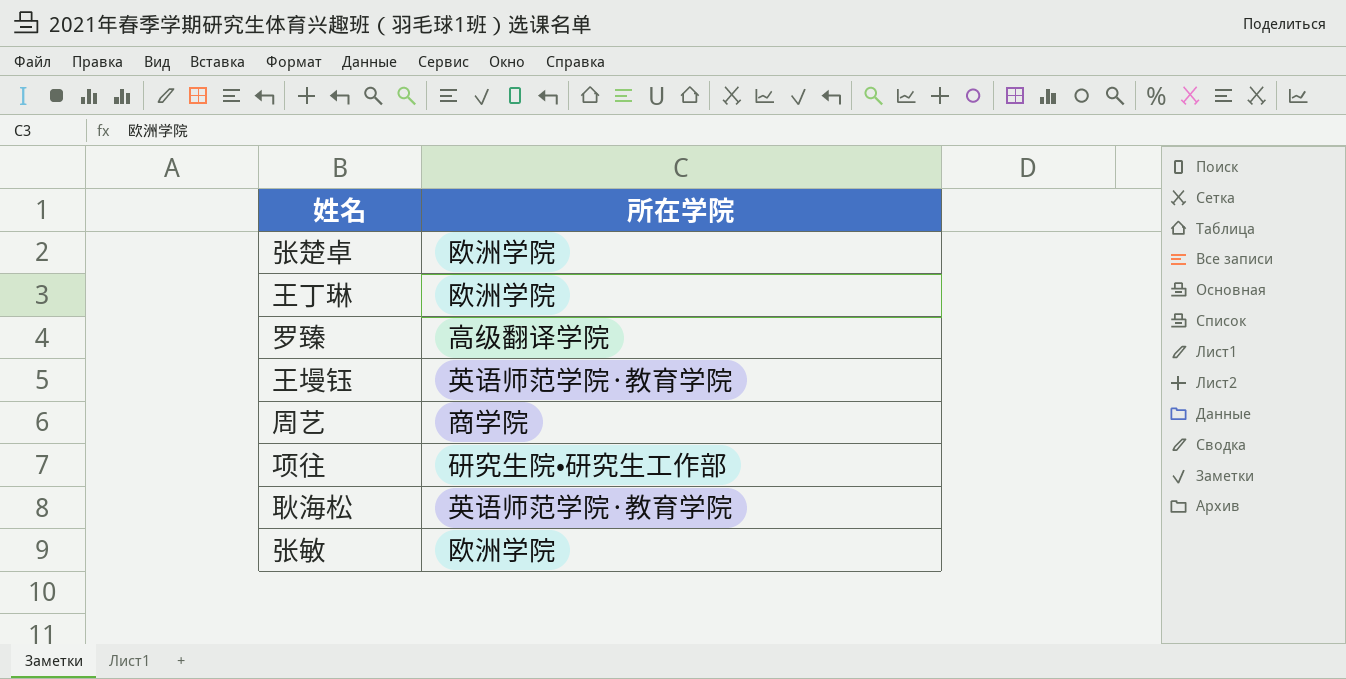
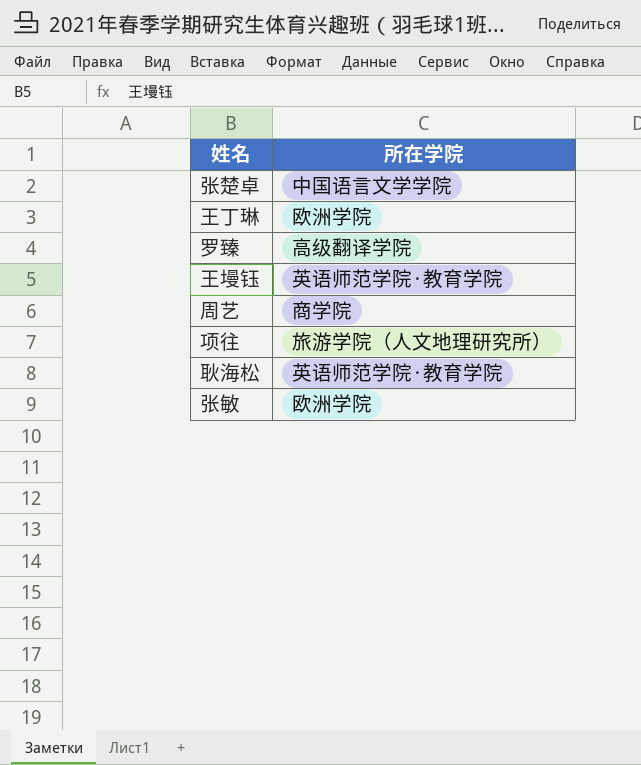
张楚卓 | 所在学院: 欧洲学院 -> 中国语言文学学院
项往 | 所在学院: 研究生院•研究生工作部 -> 旅游学院（人文地理研究所）

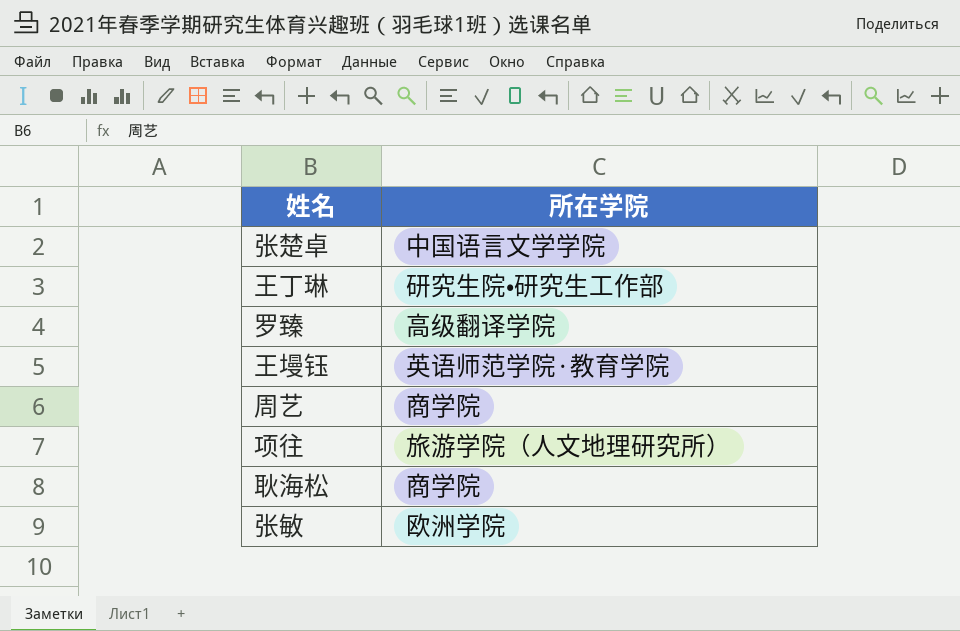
王丁琳 | 所在学院: 欧洲学院 -> 研究生院•研究生工作部
耿海松 | 所在学院: 英语师范学院·教育学院 -> 商学院

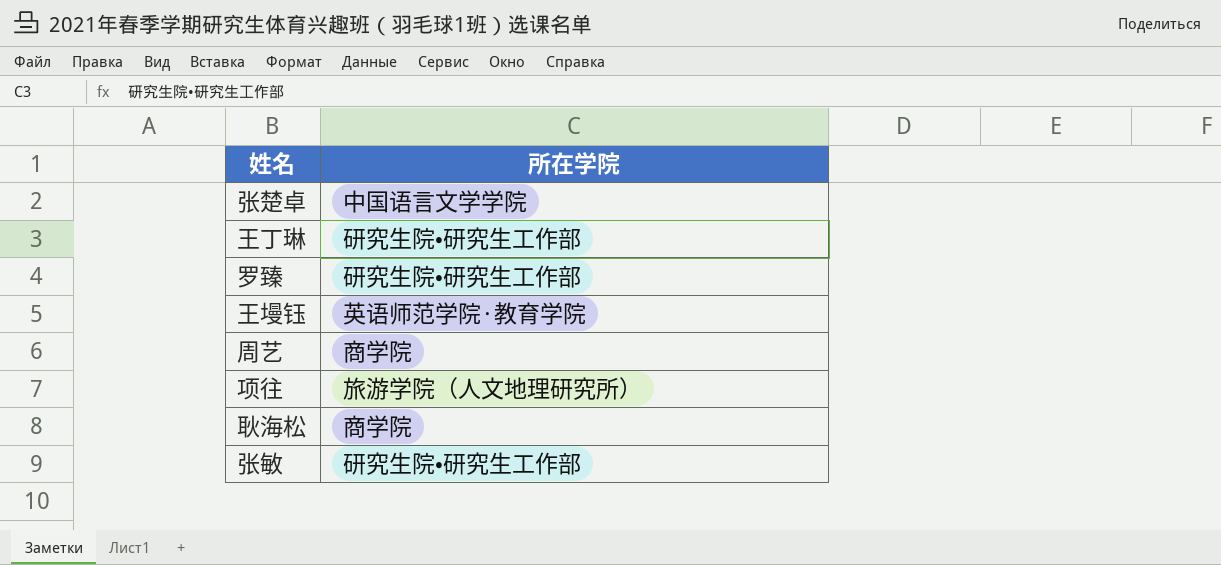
罗臻 | 所在学院: 高级翻译学院 -> 研究生院•研究生工作部
张敏 | 所在学院: 欧洲学院 -> 研究生院•研究生工作部

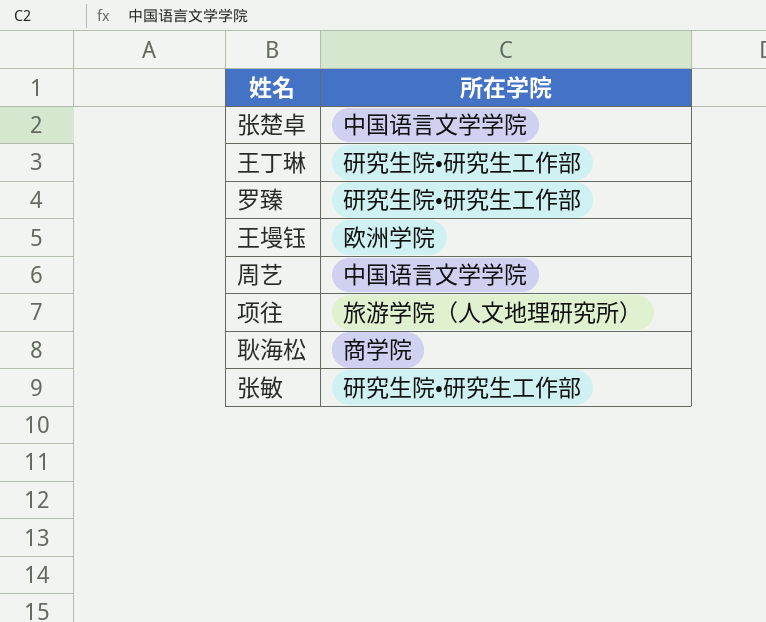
王墁钰 | 所在学院: 英语师范学院·教育学院 -> 欧洲学院
周艺 | 所在学院: 商学院 -> 中国语言文学学院

